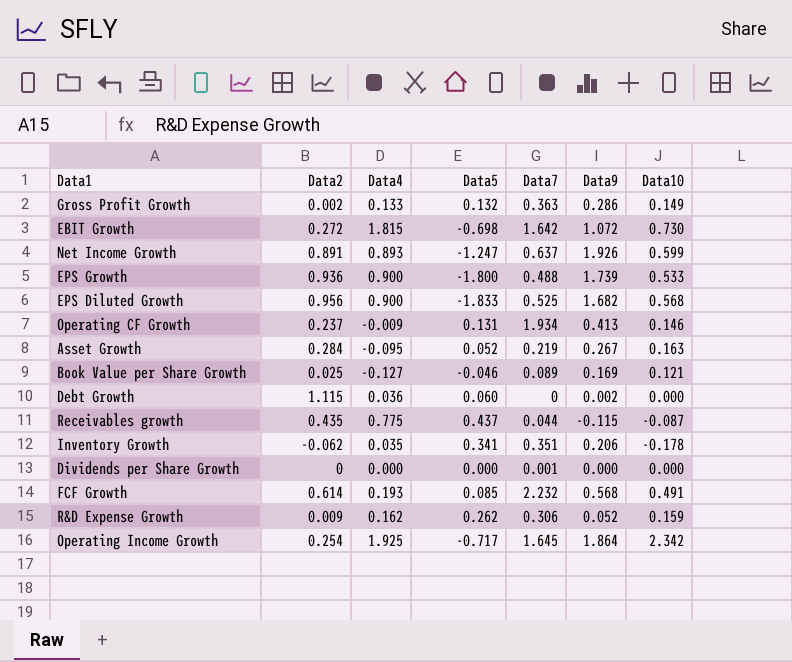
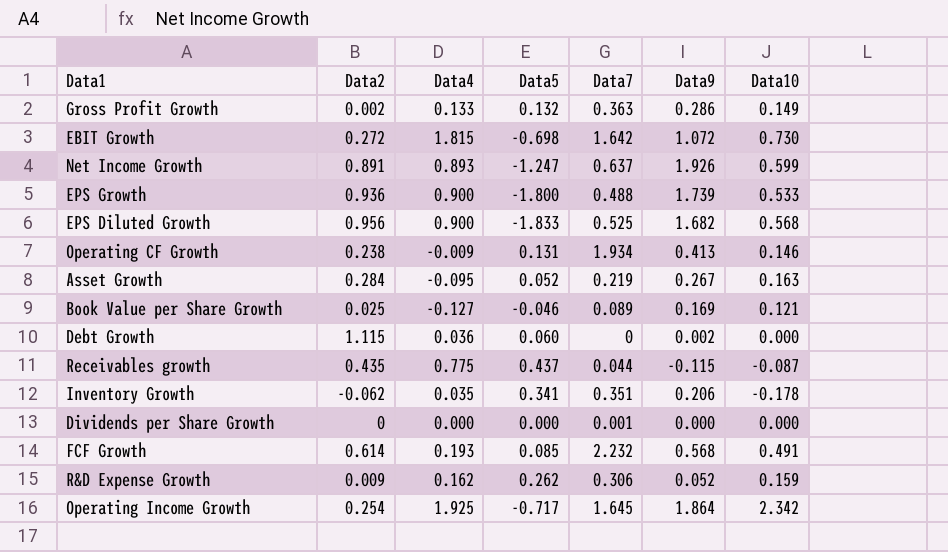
Operating CF Growth | Data2: 0.237 -> 0.238

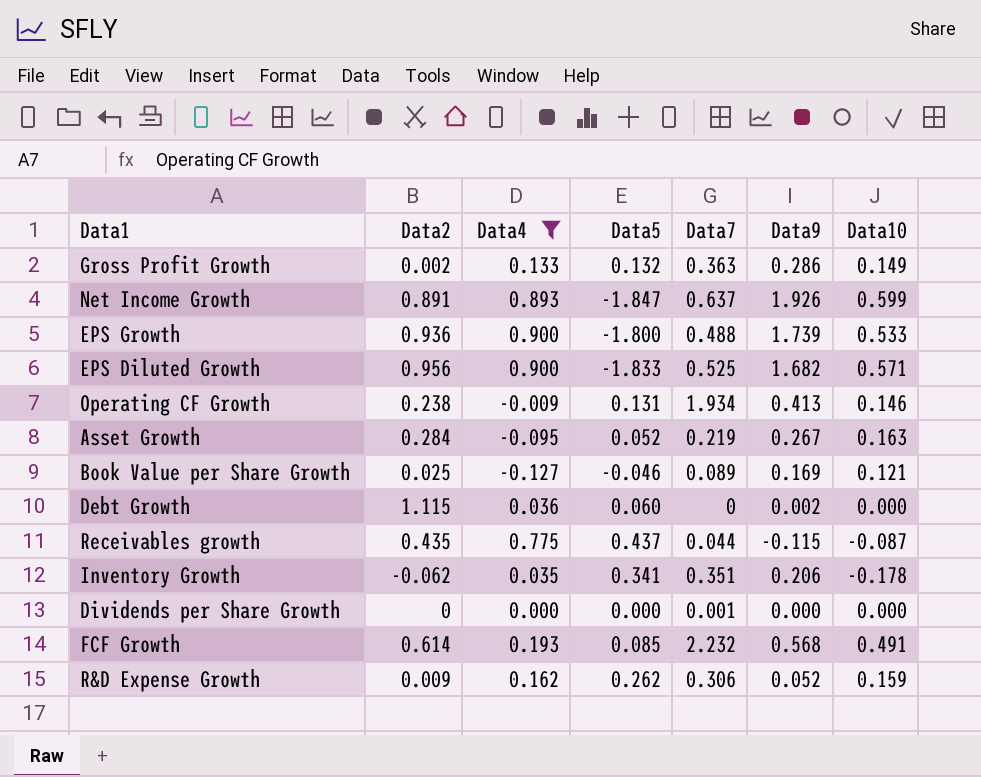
filter: none -> Data4 <= 0.900
Net Income Growth | Data5: -1.247 -> -1.847
EPS Diluted Growth | Data10: 0.568 -> 0.571

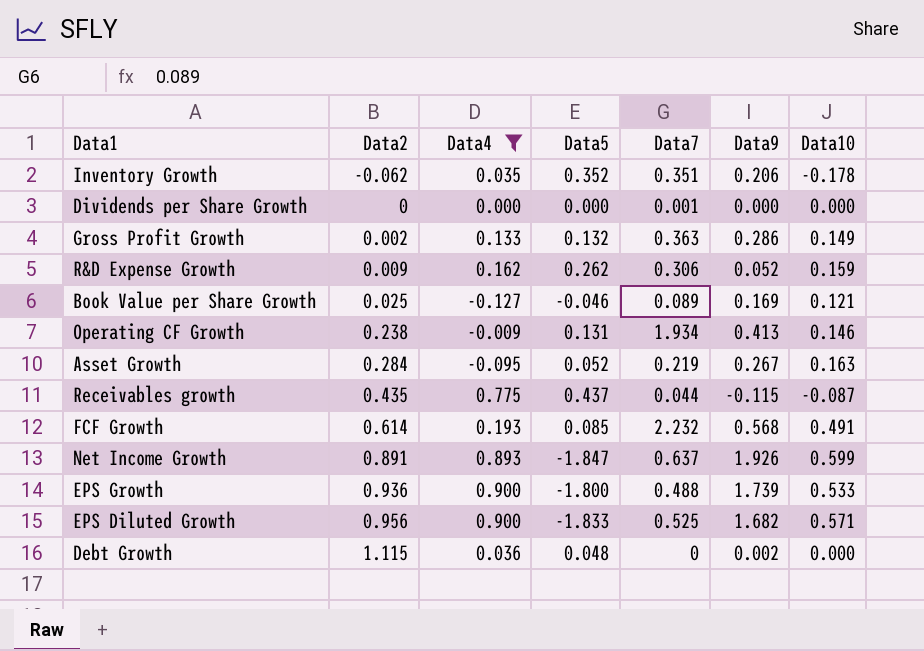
row order: none -> Data2 ascending
Inventory Growth | Data5: 0.341 -> 0.352
Debt Growth | Data5: 0.060 -> 0.048

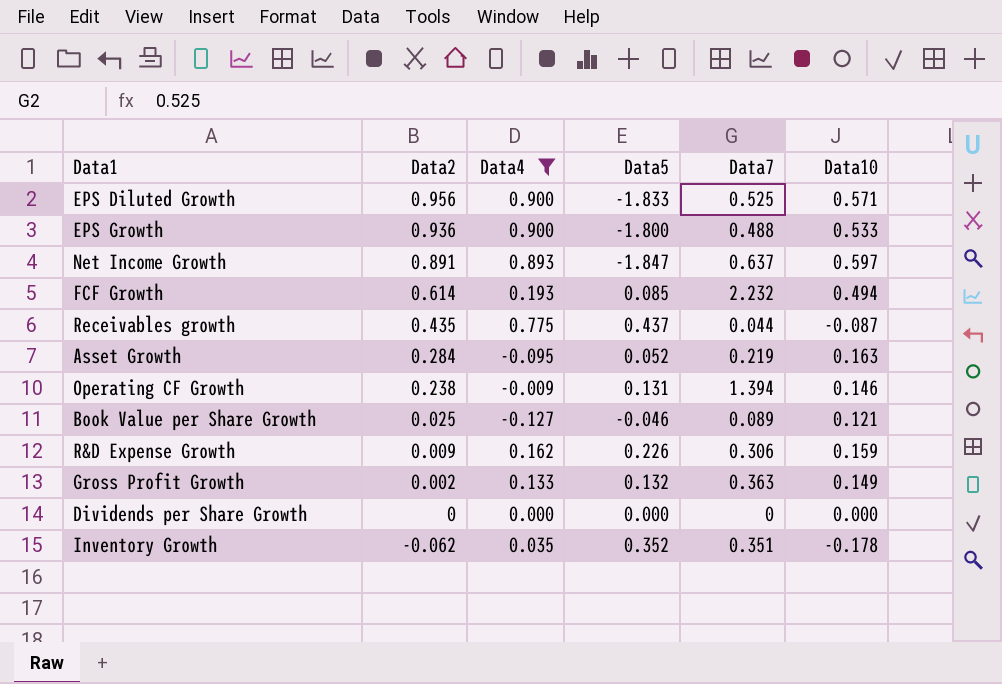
row order: Data2 ascending -> Data2 descending
column Data9 | position: 6 -> none
row Debt Growth: 1.115 | 0.036 | 0.048 | 0 | 0.002 | 0.000 -> none
Net Income Growth | Data10: 0.599 -> 0.597
FCF Growth | Data10: 0.491 -> 0.494
Operating CF Growth | Data7: 1.934 -> 1.394
R&D Expense Growth | Data5: 0.262 -> 0.226
Dividends per Share Growth | Data7: 0.001 -> 0

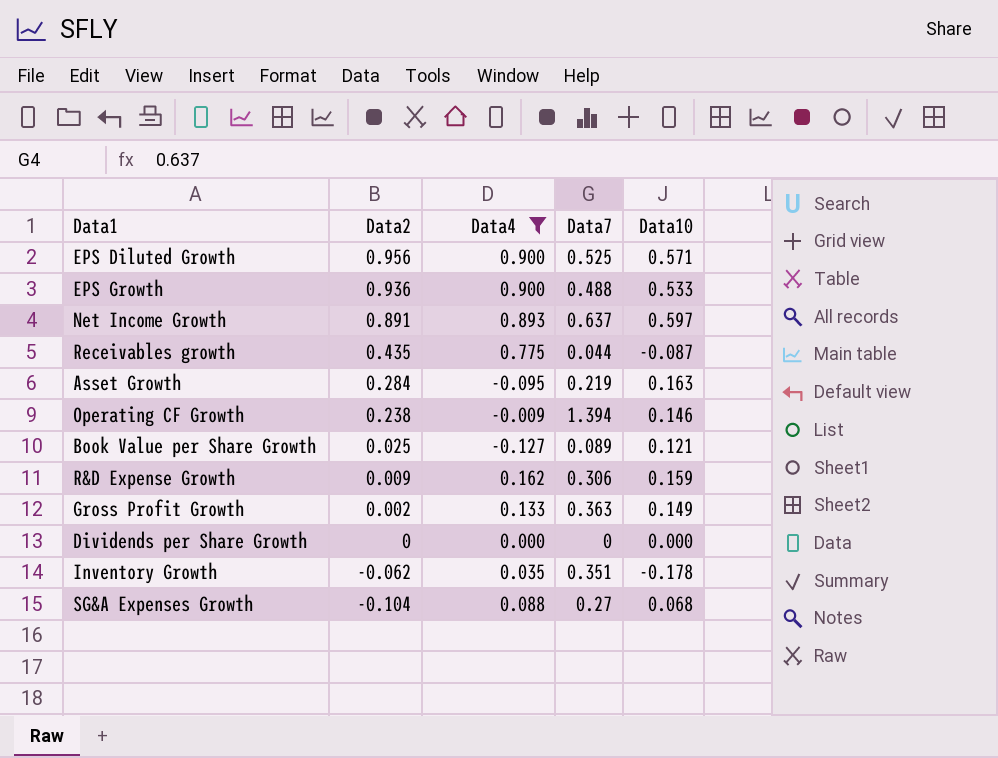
column Data5 | position: 4 -> none
row FCF Growth: 0.614 | 0.193 | 0.085 | 2.232 | 0.494 -> none
row SG&A Expenses Growth: none -> -0.104 | 0.088 | 0.27 | 0.068

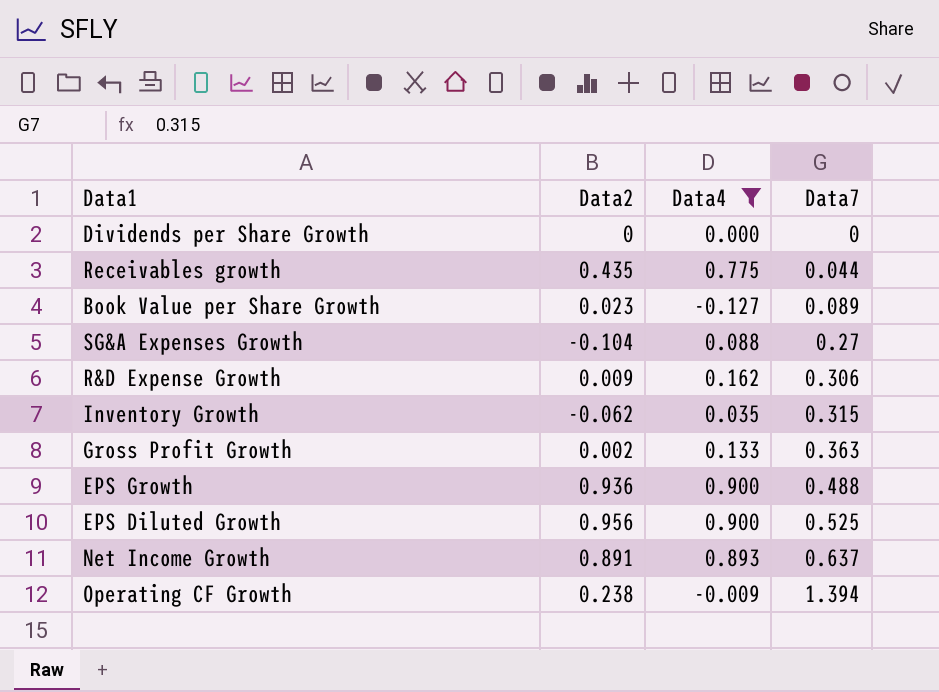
row order: Data2 descending -> Data7 ascending
column Data10 | position: 5 -> none
row Asset Growth: 0.284 | -0.095 | 0.219 | 0.163 -> none
Book Value per Share Growth | Data2: 0.025 -> 0.023
Inventory Growth | Data7: 0.351 -> 0.315

